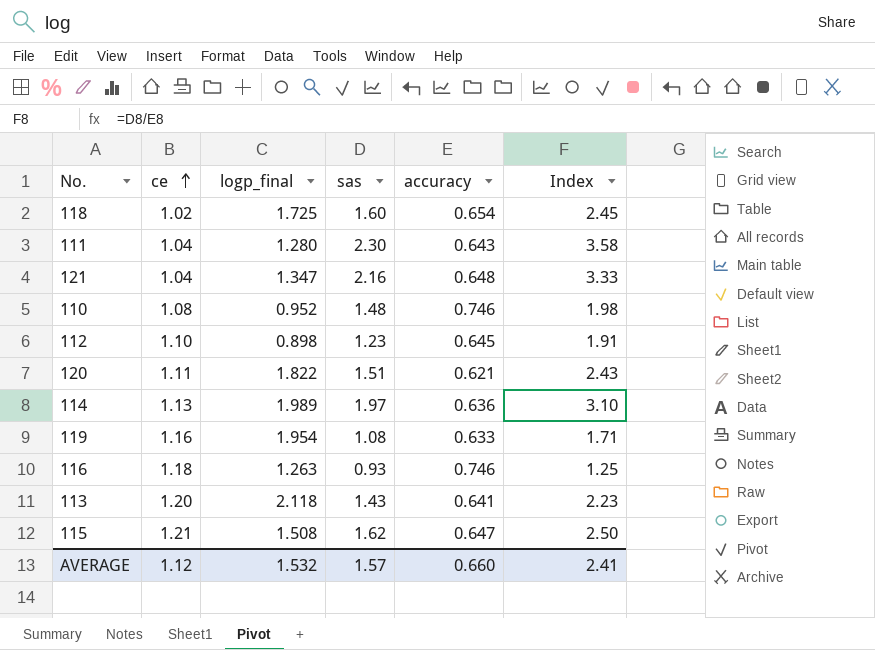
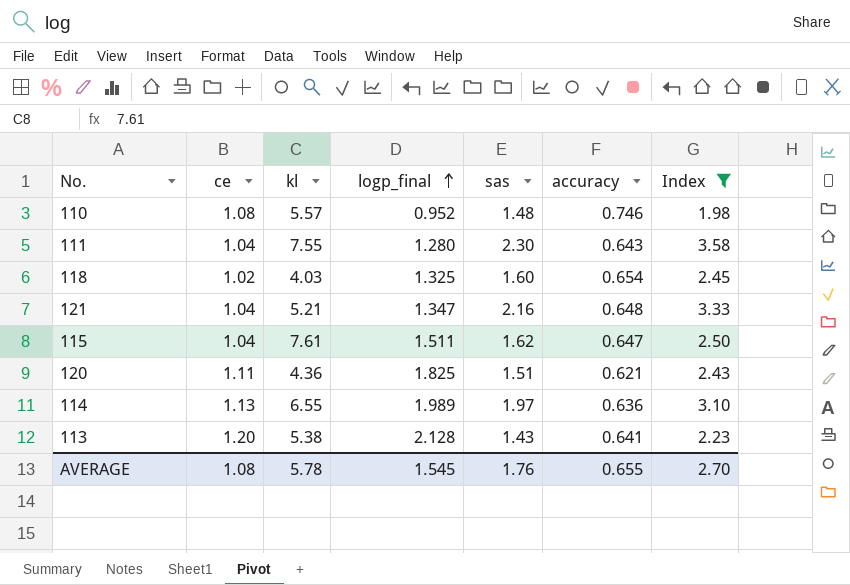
filter: none -> Index >= 1.98
row order: ce ascending -> logp_final ascending
column kl | position: none -> 3
118 | logp_final: 1.725 -> 1.325
115 | ce: 1.21 -> 1.04
115 | logp_final: 1.508 -> 1.511
120 | logp_final: 1.822 -> 1.825
113 | logp_final: 2.118 -> 2.128
AVERAGE | ce: 1.12 -> 1.08
AVERAGE | logp_final: 1.532 -> 1.545
AVERAGE | sas: 1.57 -> 1.76
AVERAGE | accuracy: 0.660 -> 0.655
AVERAGE | Index: 2.41 -> 2.70

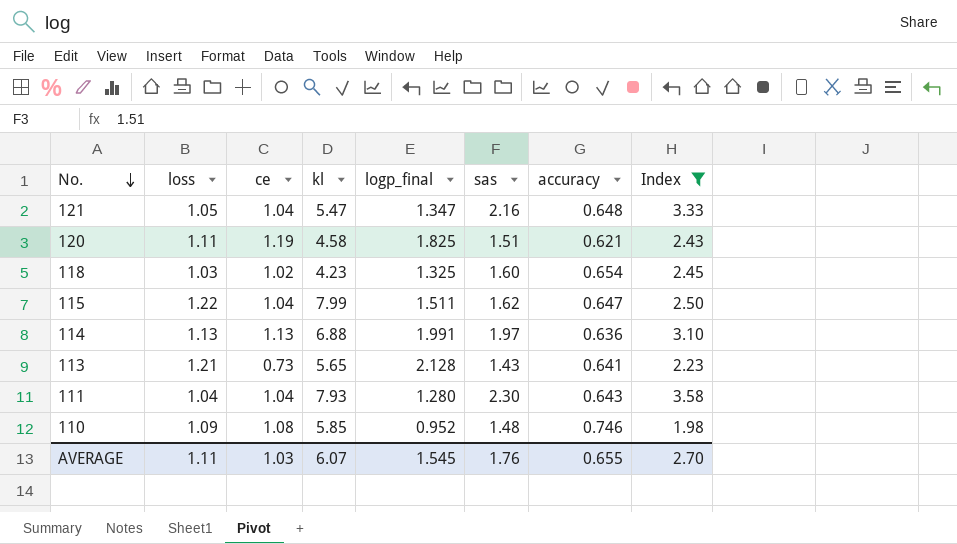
row order: logp_final ascending -> No. descending
column loss | position: none -> 2
121 | kl: 5.21 -> 5.47
120 | ce: 1.11 -> 1.19
120 | kl: 4.36 -> 4.58
118 | kl: 4.03 -> 4.23
115 | kl: 7.61 -> 7.99
114 | kl: 6.55 -> 6.88
114 | logp_final: 1.989 -> 1.991
113 | ce: 1.20 -> 0.73
113 | kl: 5.38 -> 5.65
111 | kl: 7.55 -> 7.93
110 | kl: 5.57 -> 5.85
AVERAGE | ce: 1.08 -> 1.03
AVERAGE | kl: 5.78 -> 6.07

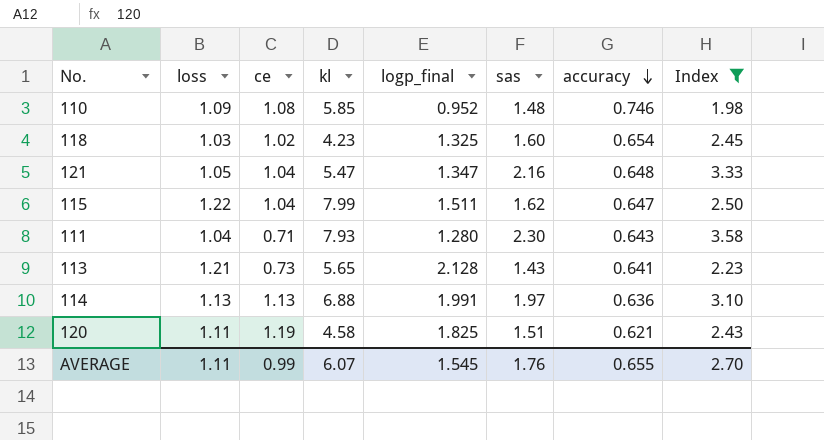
row order: No. descending -> accuracy descending
111 | ce: 1.04 -> 0.71
AVERAGE | ce: 1.03 -> 0.99

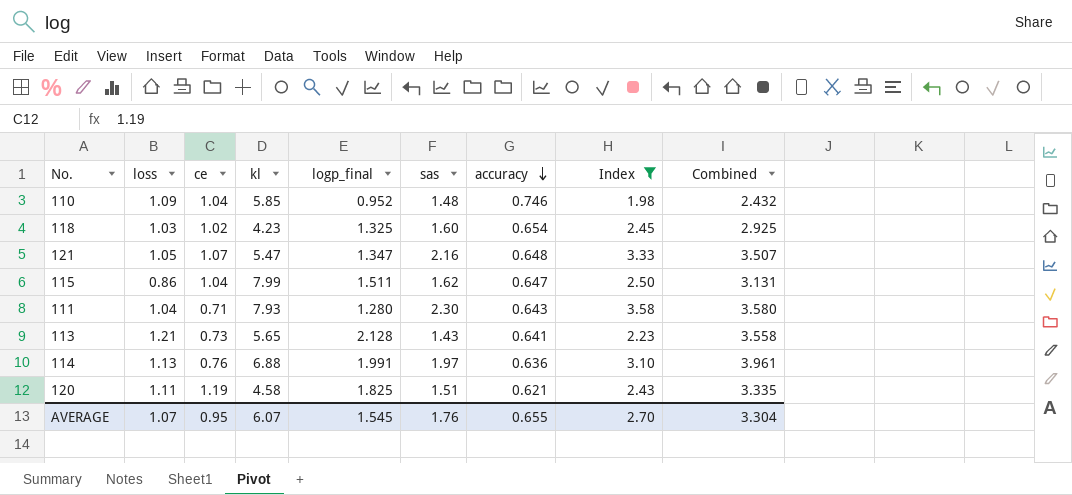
column Combined | formula: none -> [logp_final] + [sas]
110 | ce: 1.08 -> 1.04
121 | ce: 1.04 -> 1.07
115 | loss: 1.22 -> 0.86
114 | ce: 1.13 -> 0.76
AVERAGE | loss: 1.11 -> 1.07
AVERAGE | ce: 0.99 -> 0.95

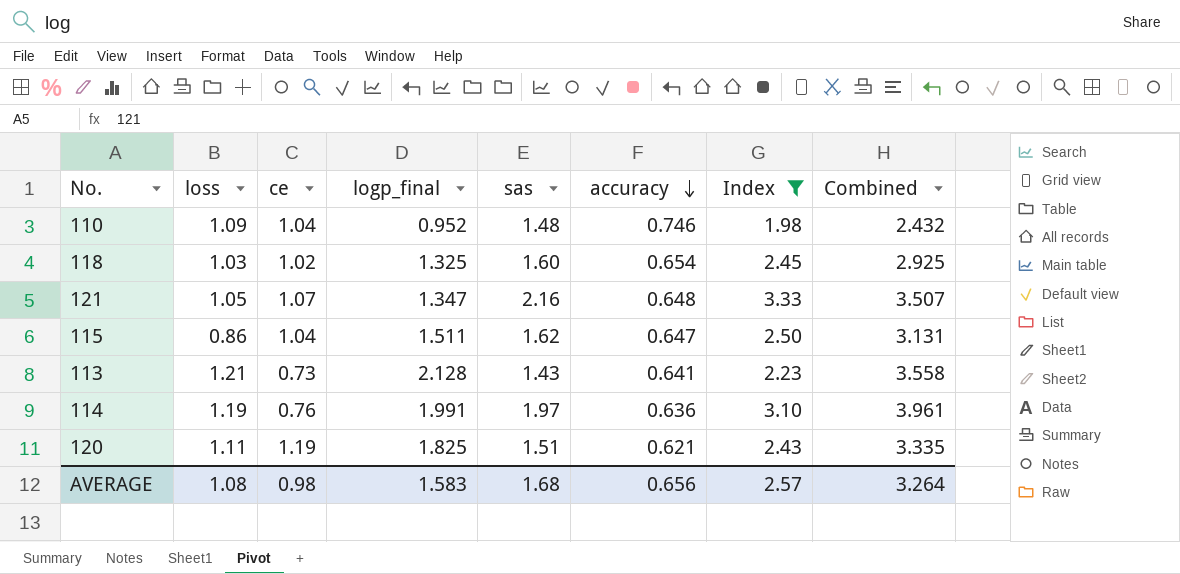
column kl | position: 4 -> none
row 111: 1.04 | 0.71 | 7.93 | 1.280 | 2.30 | 0.643 | 3.58 | 3.580 -> none
114 | loss: 1.13 -> 1.19
AVERAGE | loss: 1.07 -> 1.08
AVERAGE | ce: 0.95 -> 0.98
AVERAGE | logp_final: 1.545 -> 1.583
AVERAGE | sas: 1.76 -> 1.68
AVERAGE | accuracy: 0.655 -> 0.656
AVERAGE | Index: 2.70 -> 2.57
AVERAGE | Combined: 3.304 -> 3.264

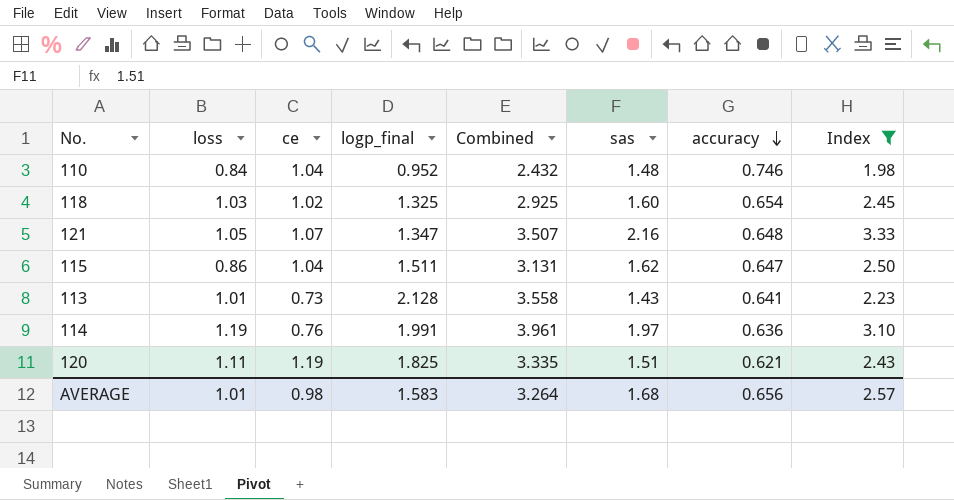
column Combined | position: 8 -> 5
110 | loss: 1.09 -> 0.84
113 | loss: 1.21 -> 1.01
AVERAGE | loss: 1.08 -> 1.01

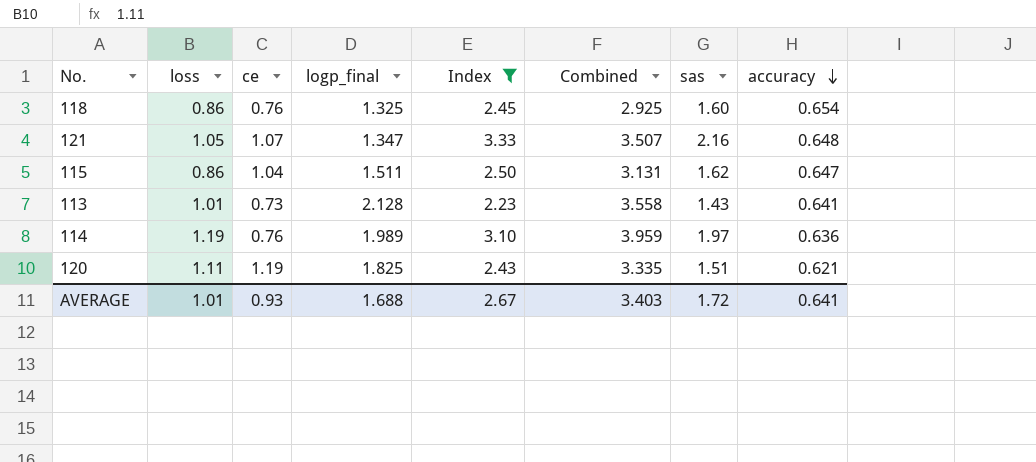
column Index | position: 8 -> 5
row 110: 0.84 | 1.04 | 0.952 | 2.432 | 1.48 | 0.746 | 1.98 -> none
118 | loss: 1.03 -> 0.86
118 | ce: 1.02 -> 0.76
114 | logp_final: 1.991 -> 1.989
114 | Combined: 3.961 -> 3.959
AVERAGE | ce: 0.98 -> 0.93
AVERAGE | logp_final: 1.583 -> 1.688
AVERAGE | Index: 2.57 -> 2.67
AVERAGE | Combined: 3.264 -> 3.403
AVERAGE | sas: 1.68 -> 1.72
AVERAGE | accuracy: 0.656 -> 0.641

